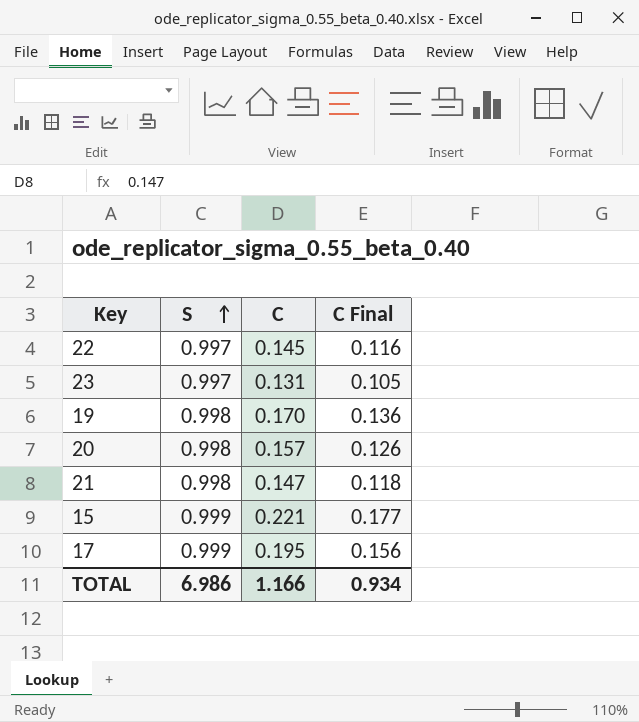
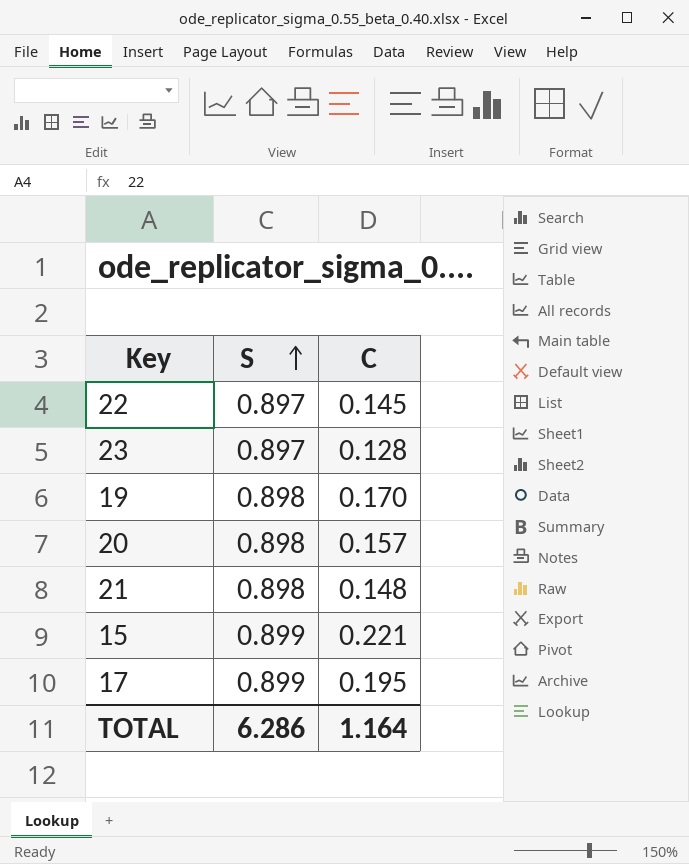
column C Final | formula: [C] * 0.8 -> none
22 | S: 0.997 -> 0.897
23 | S: 0.997 -> 0.897
23 | C: 0.131 -> 0.128
19 | S: 0.998 -> 0.898
20 | S: 0.998 -> 0.898
21 | S: 0.998 -> 0.898
21 | C: 0.147 -> 0.148
15 | S: 0.999 -> 0.899
17 | S: 0.999 -> 0.899
TOTAL | S: 6.986 -> 6.286
TOTAL | C: 1.166 -> 1.164

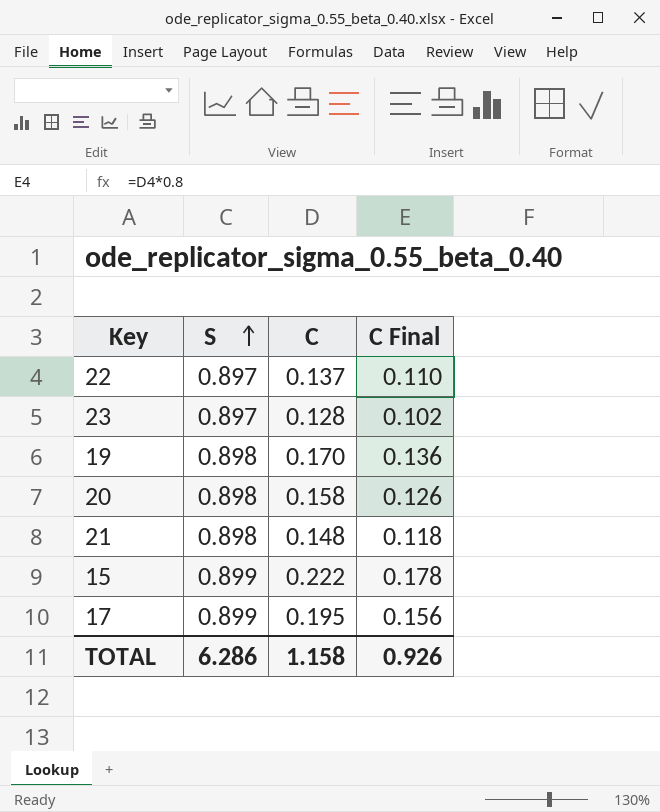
column C Final | formula: none -> [C] * 0.8
22 | C: 0.145 -> 0.137
20 | C: 0.157 -> 0.158
15 | C: 0.221 -> 0.222
TOTAL | C: 1.164 -> 1.158

